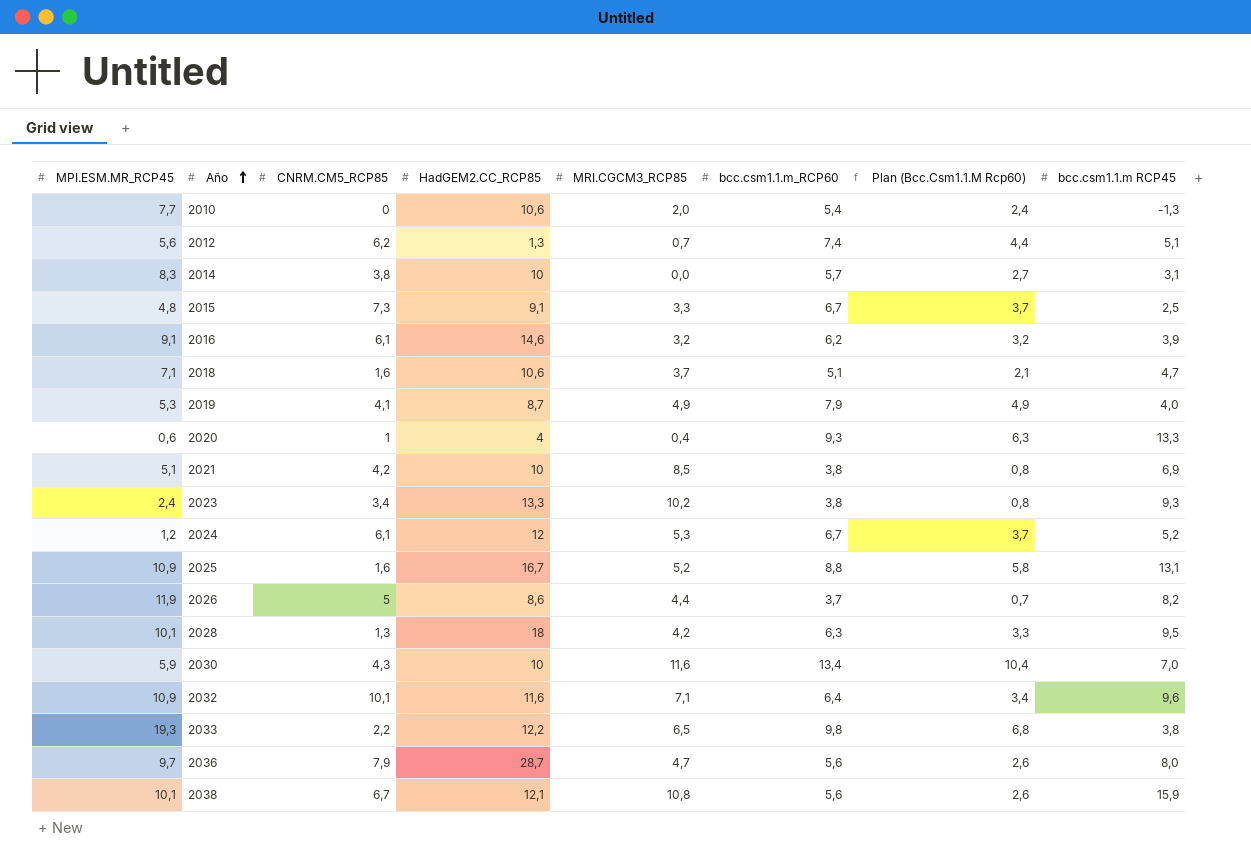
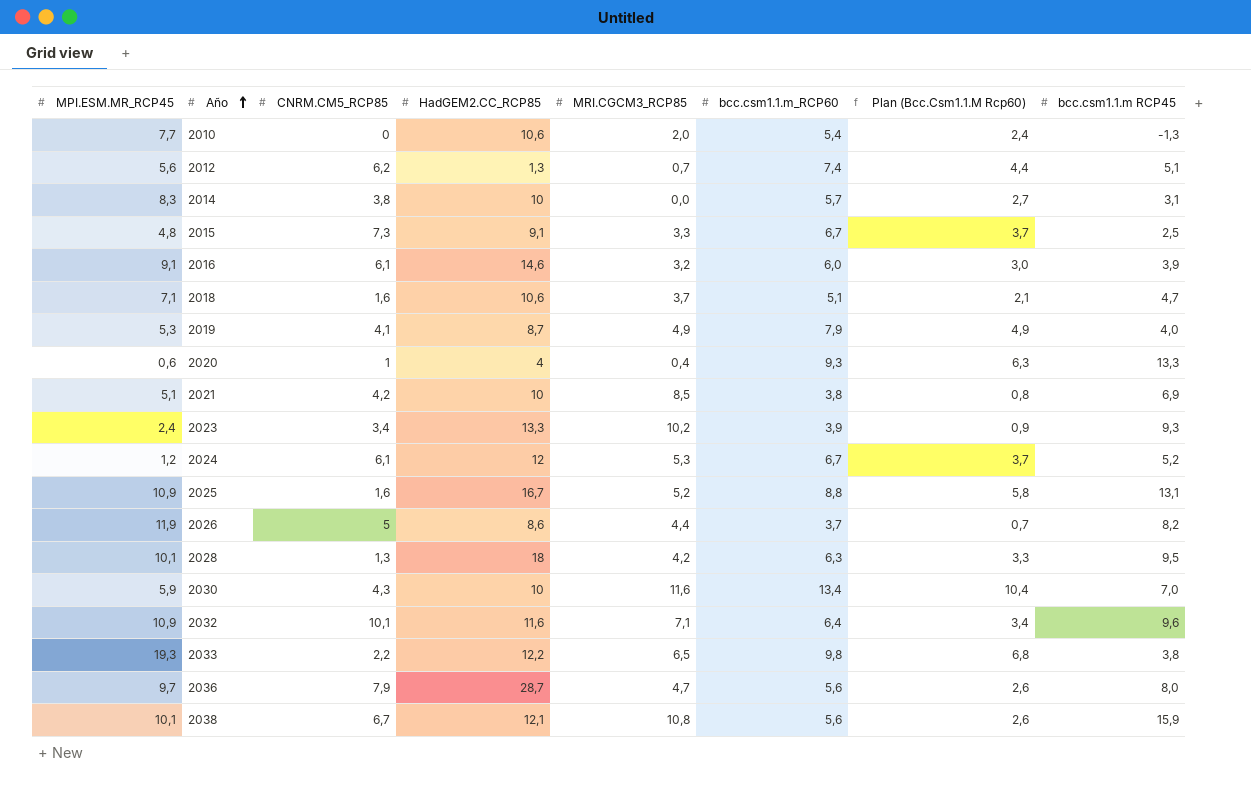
2016 | bcc.csm1.1.m_RCP60: 6,2 -> 6,0
2016 | Plan (Bcc.Csm1.1.M Rcp60): 3,2 -> 3,0
2023 | bcc.csm1.1.m_RCP60: 3,8 -> 3,9
2023 | Plan (Bcc.Csm1.1.M Rcp60): 0,8 -> 0,9

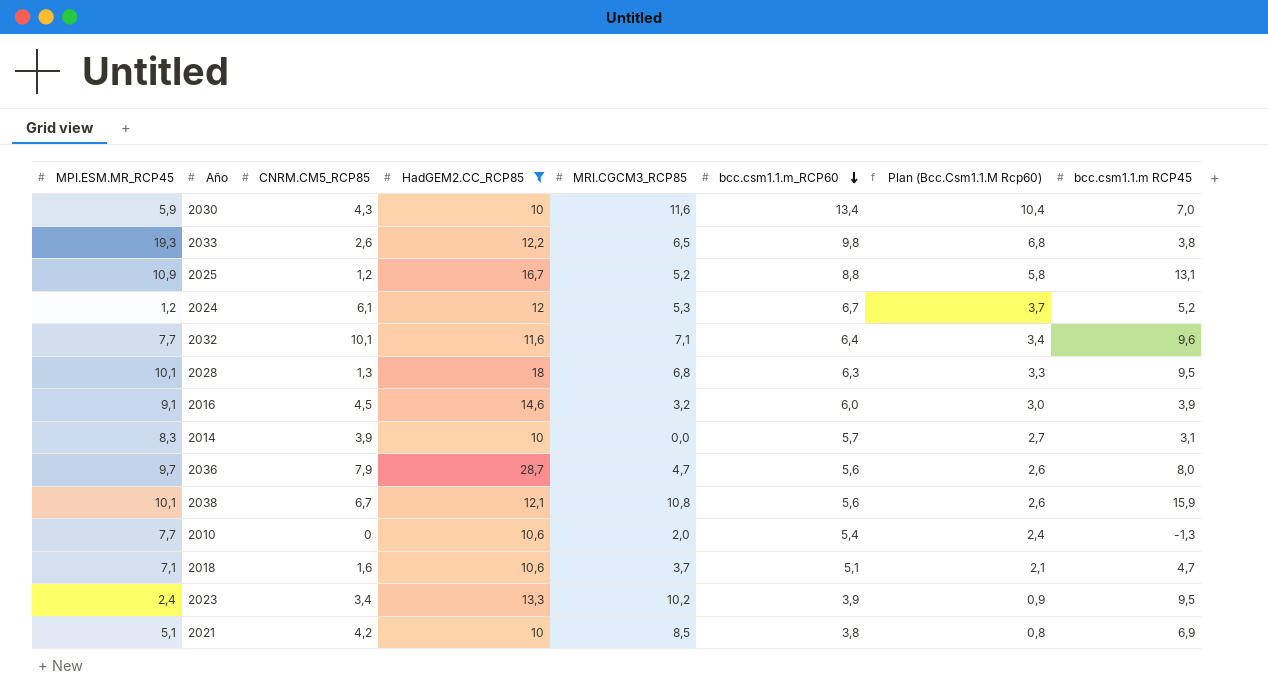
filter: none -> HadGEM2.CC_RCP85 >= 10
row order: Año ascending -> bcc.csm1.1.m_RCP60 descending
2033 | CNRM.CM5_RCP85: 2,2 -> 2,6
2025 | CNRM.CM5_RCP85: 1,6 -> 1,2
2032 | MPI.ESM.MR_RCP45: 10,9 -> 7,7
2028 | MRI.CGCM3_RCP85: 4,2 -> 6,8
2016 | CNRM.CM5_RCP85: 6,1 -> 4,5
2014 | CNRM.CM5_RCP85: 3,8 -> 3,9
2023 | bcc.csm1.1.m RCP45: 9,3 -> 9,5

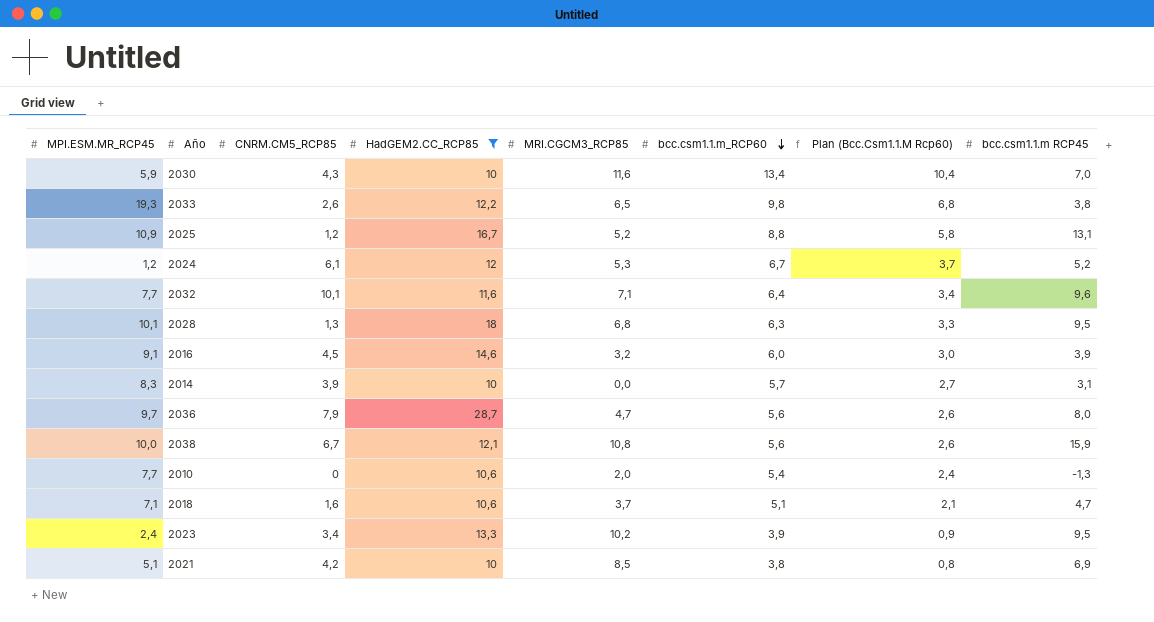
2038 | MPI.ESM.MR_RCP45: 10,1 -> 10,0

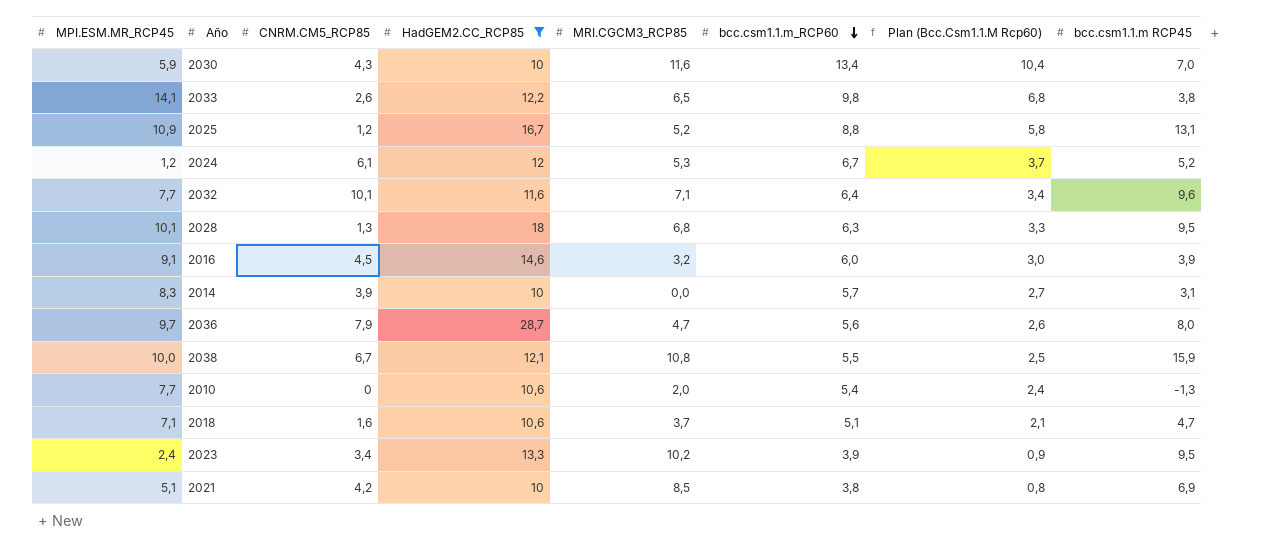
2033 | MPI.ESM.MR_RCP45: 19,3 -> 14,1
2038 | bcc.csm1.1.m_RCP60: 5,6 -> 5,5
2038 | Plan (Bcc.Csm1.1.M Rcp60): 2,6 -> 2,5

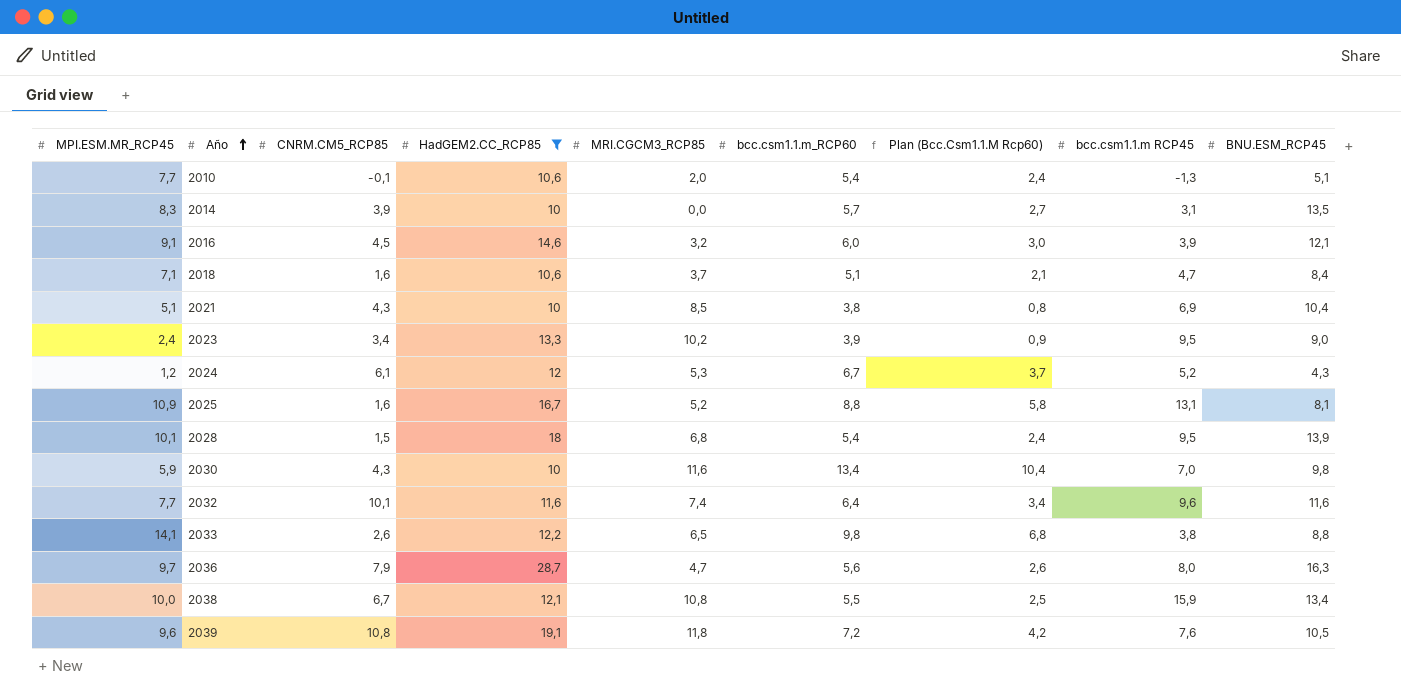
row order: bcc.csm1.1.m_RCP60 descending -> Año ascending
column BNU.ESM_RCP45 | position: none -> 9
2010 | CNRM.CM5_RCP85: 0 -> -0,1
2021 | CNRM.CM5_RCP85: 4,2 -> 4,3
2025 | CNRM.CM5_RCP85: 1,2 -> 1,6
2028 | CNRM.CM5_RCP85: 1,3 -> 1,5
2028 | bcc.csm1.1.m_RCP60: 6,3 -> 5,4
2028 | Plan (Bcc.Csm1.1.M Rcp60): 3,3 -> 2,4
2032 | MRI.CGCM3_RCP85: 7,1 -> 7,4
row 2039: none -> 9,6 | 10,8 | 19,1 | 11,8 | 7,2 | 4,2 | 7,6 | 10,5

